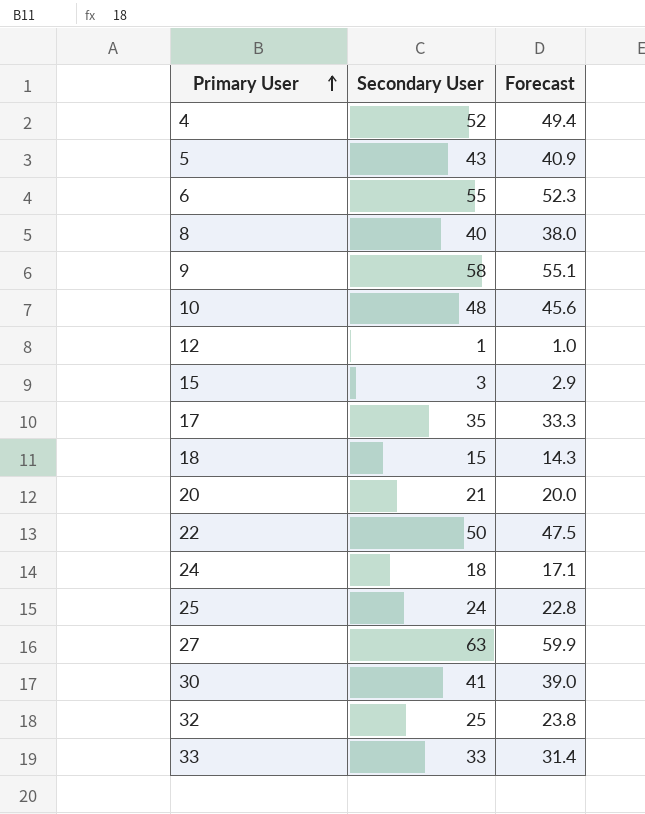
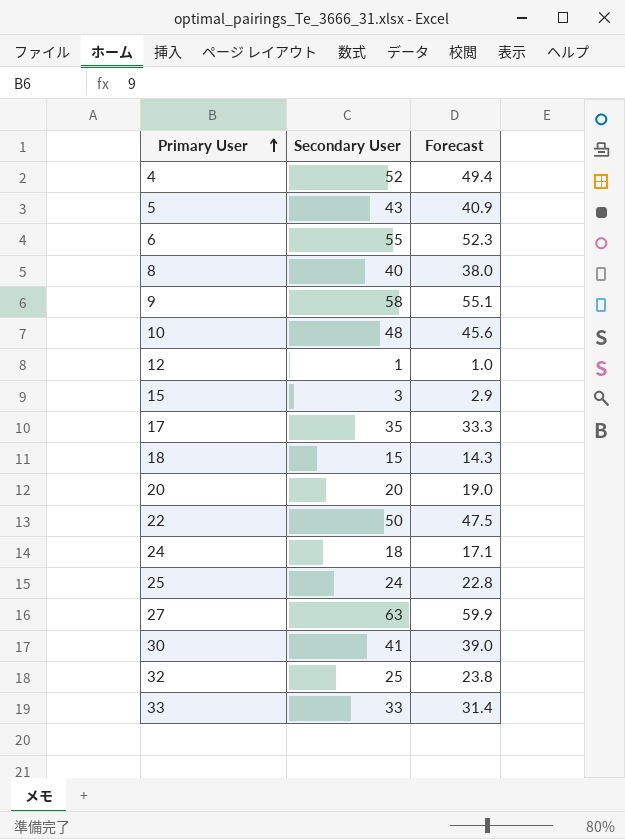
20 | Secondary User: 21 -> 20
20 | Forecast: 20.0 -> 19.0

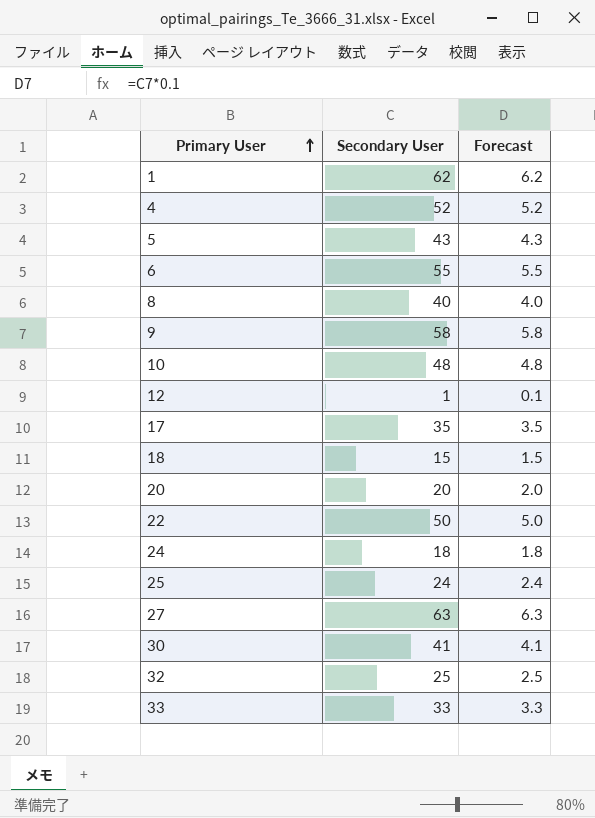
column Forecast | formula: [Secondary User] * 0.95 -> [Secondary User] * 0.1
row 15: 3 | 2.9 -> none
row 1: none -> 62 | 6.2

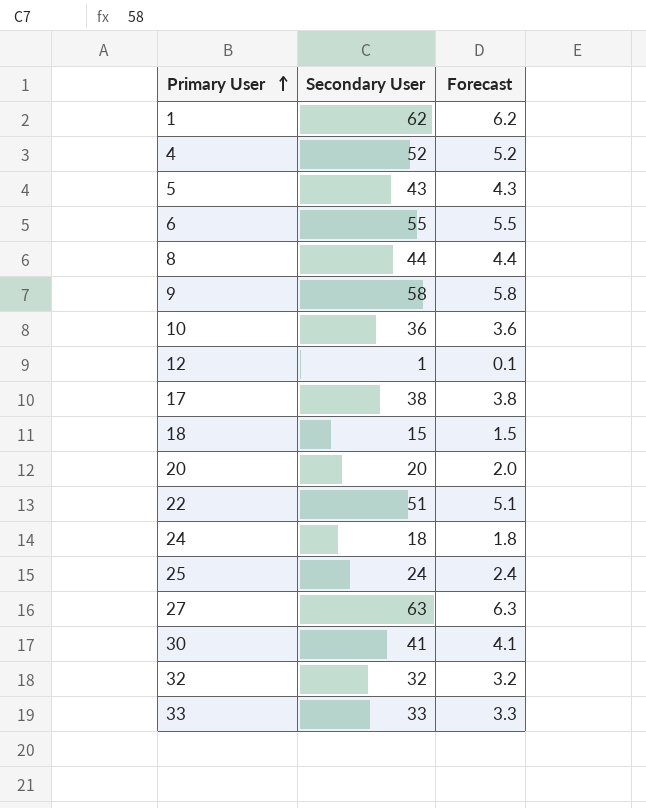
8 | Secondary User: 40 -> 44
8 | Forecast: 4.0 -> 4.4
10 | Secondary User: 48 -> 36
10 | Forecast: 4.8 -> 3.6
17 | Secondary User: 35 -> 38
17 | Forecast: 3.5 -> 3.8
22 | Secondary User: 50 -> 51
22 | Forecast: 5.0 -> 5.1
32 | Secondary User: 25 -> 32
32 | Forecast: 2.5 -> 3.2

